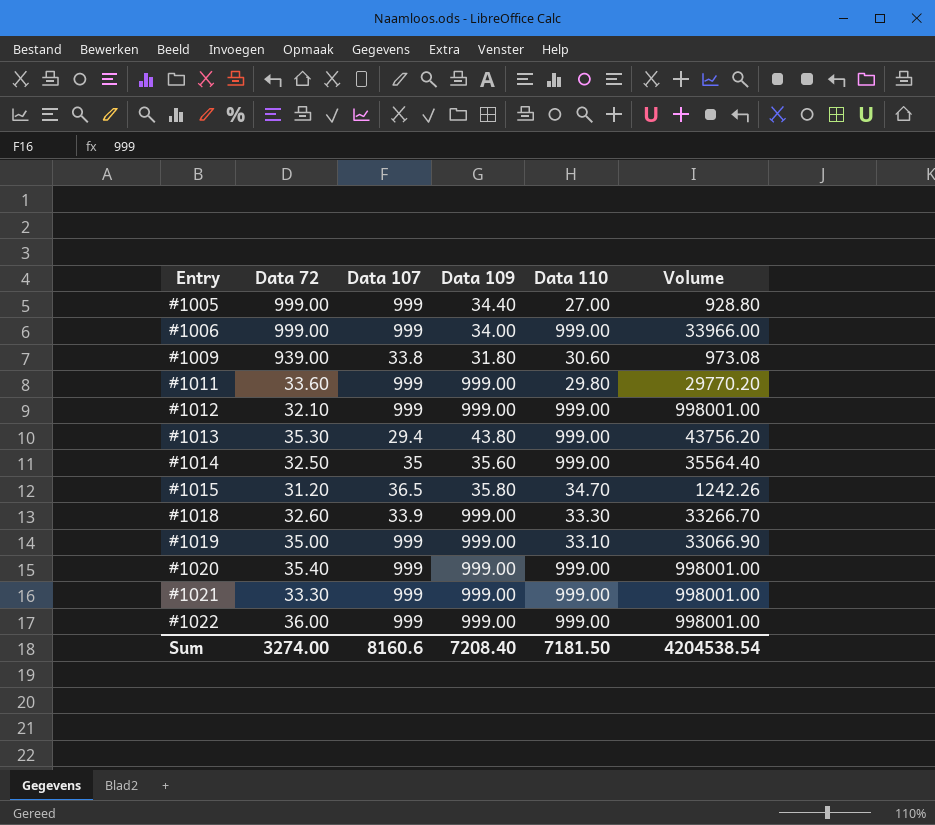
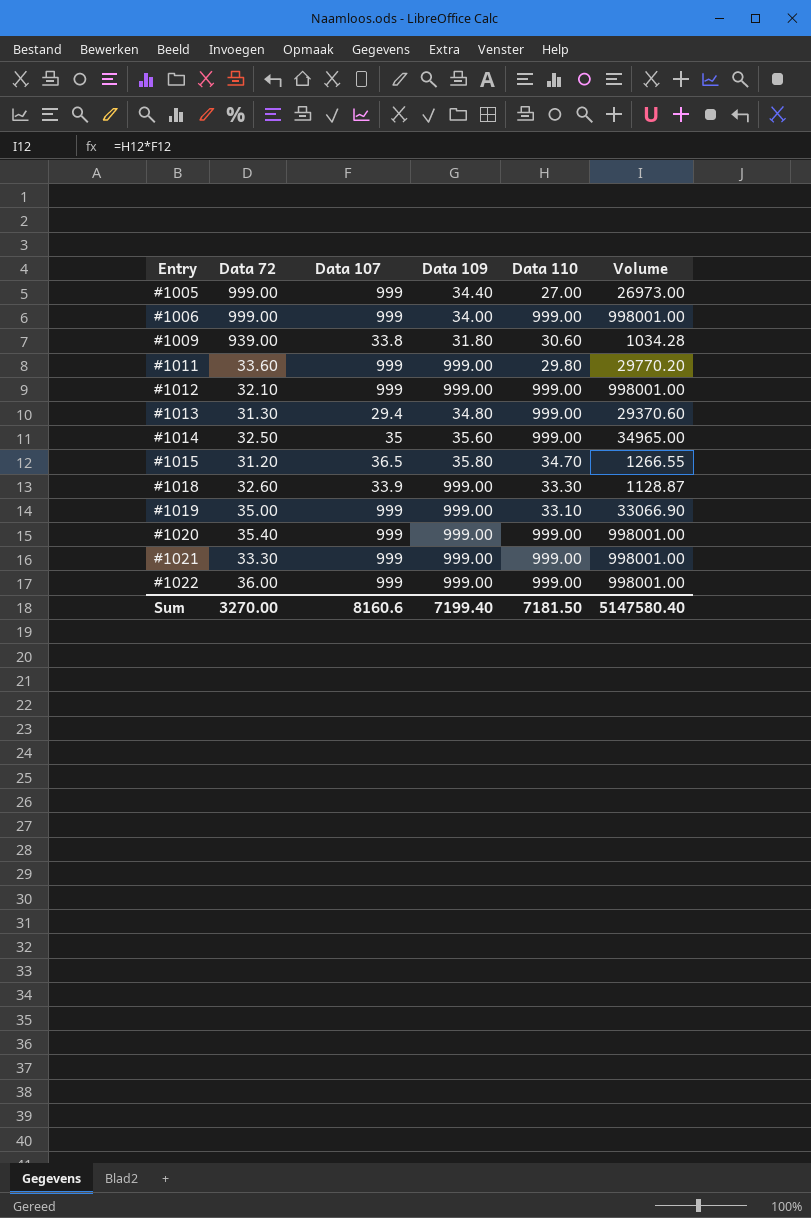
column Volume | formula: [Data 109] * [Data 110] -> [Data 107] * [Data 110]
#1013 | Data 72: 35.30 -> 31.30
#1013 | Data 109: 43.80 -> 34.80
Sum | Data 72: 3274.00 -> 3270.00
Sum | Data 109: 7208.40 -> 7199.40
Sum | Volume: 4204538.54 -> 5147580.40

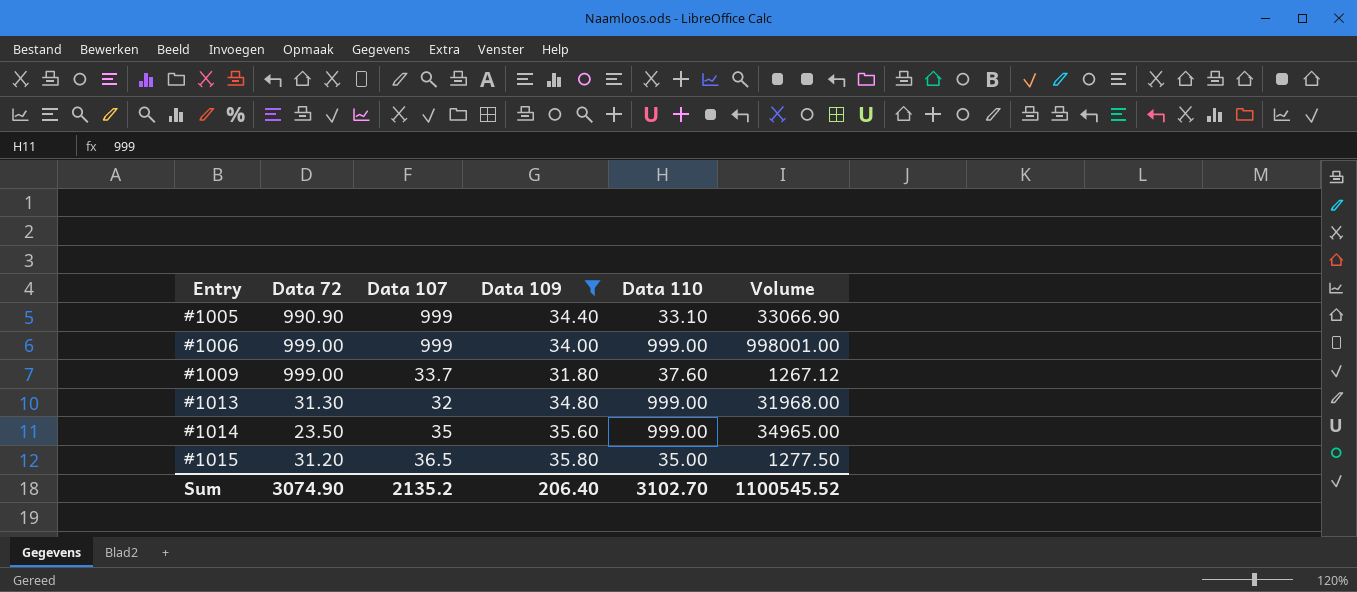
filter: none -> Data 109 != 999.00
#1005 | Data 72: 999.00 -> 990.90
#1005 | Data 110: 27.00 -> 33.10
#1005 | Volume: 26973.00 -> 33066.90
#1009 | Data 72: 939.00 -> 999.00
#1009 | Data 107: 33.8 -> 33.7
#1009 | Data 110: 30.60 -> 37.60
#1009 | Volume: 1034.28 -> 1267.12
#1013 | Data 107: 29.4 -> 32
#1013 | Volume: 29370.60 -> 31968.00
#1014 | Data 72: 32.50 -> 23.50
#1015 | Data 110: 34.70 -> 35.00
#1015 | Volume: 1266.55 -> 1277.50
Sum | Data 72: 3270.00 -> 3074.90
Sum | Data 107: 8160.6 -> 2135.2
Sum | Data 109: 7199.40 -> 206.40
Sum | Data 110: 7181.50 -> 3102.70
Sum | Volume: 5147580.40 -> 1100545.52

